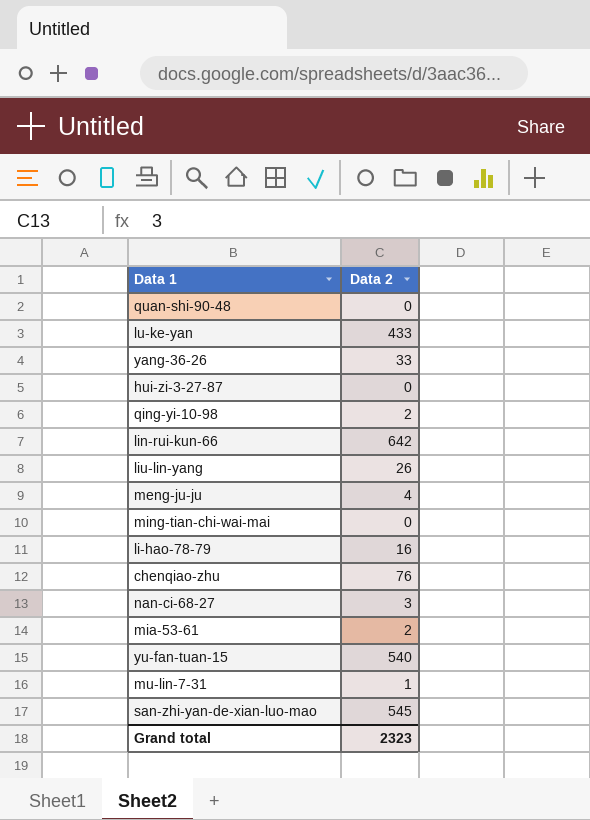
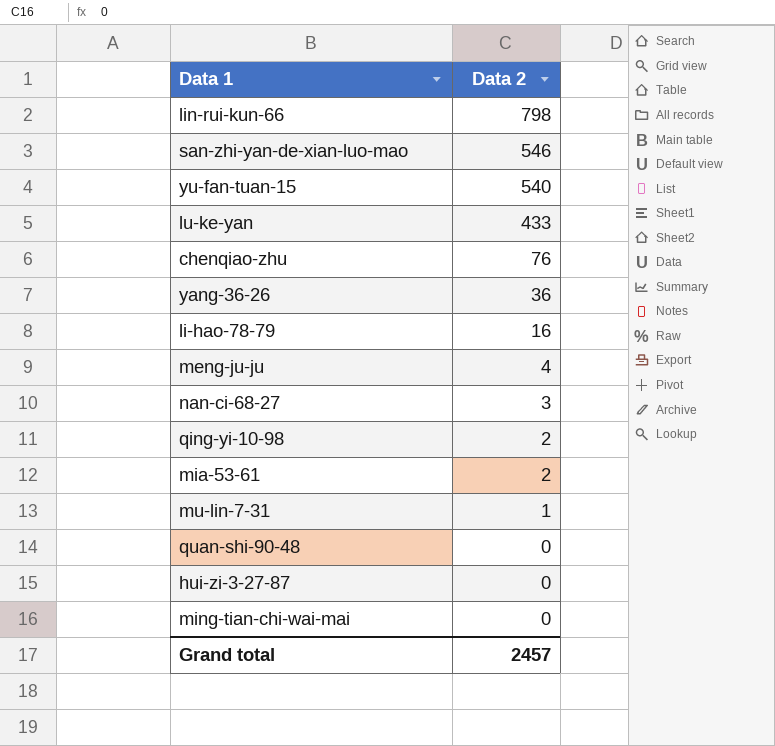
row order: none -> Data 2 descending
row liu-lin-yang: 26 -> none
lin-rui-kun-66 | Data 2: 642 -> 798
san-zhi-yan-de-xian-luo-mao | Data 2: 545 -> 546
yang-36-26 | Data 2: 33 -> 36
Grand total | Data 2: 2323 -> 2457

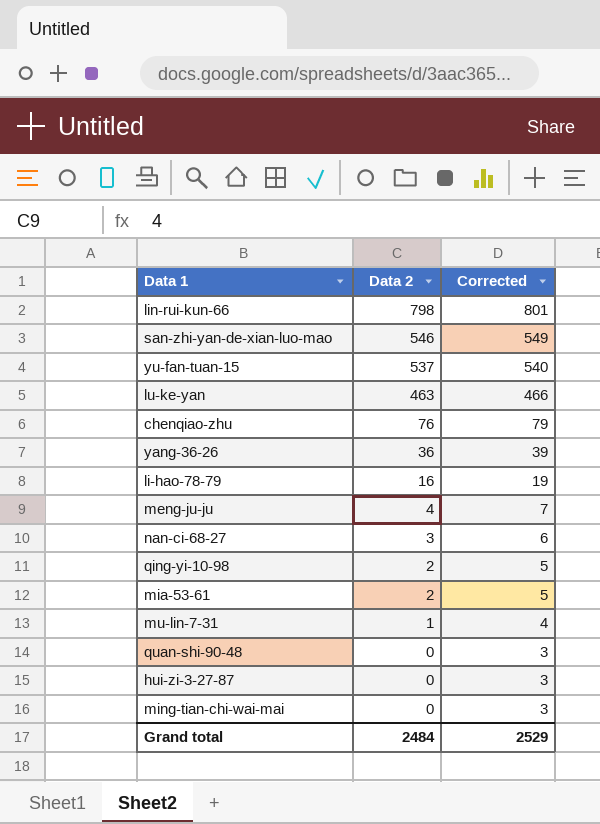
column Corrected | formula: none -> [Data 2] + 3
yu-fan-tuan-15 | Data 2: 540 -> 537
lu-ke-yan | Data 2: 433 -> 463
Grand total | Data 2: 2457 -> 2484

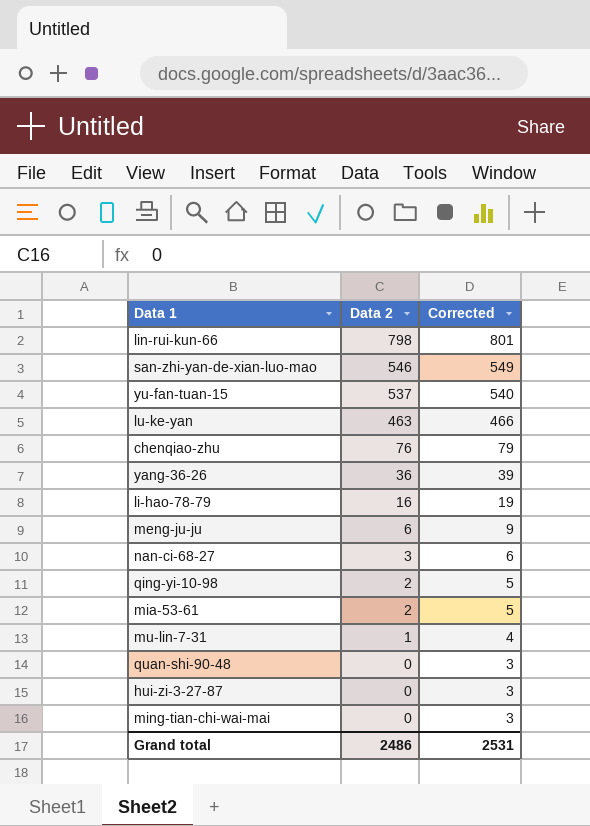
meng-ju-ju | Data 2: 4 -> 6
meng-ju-ju | Corrected: 7 -> 9
Grand total | Data 2: 2484 -> 2486
Grand total | Corrected: 2529 -> 2531

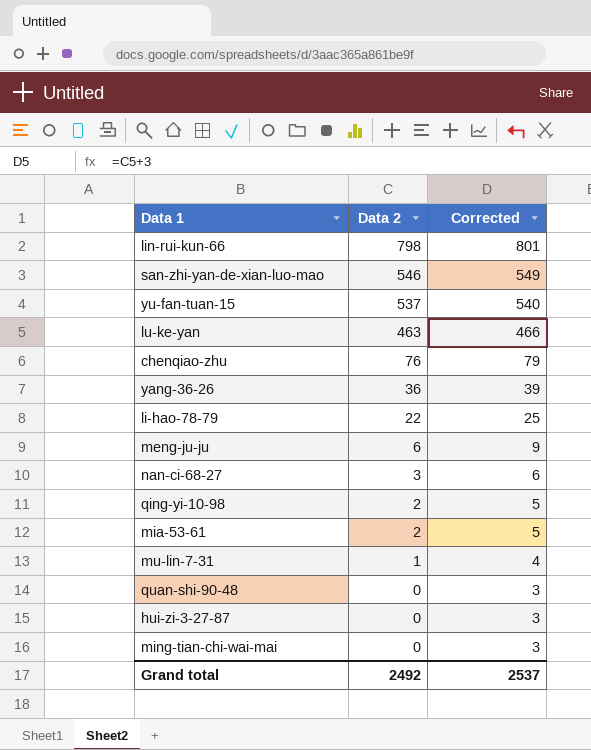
li-hao-78-79 | Data 2: 16 -> 22
li-hao-78-79 | Corrected: 19 -> 25
Grand total | Data 2: 2486 -> 2492
Grand total | Corrected: 2531 -> 2537

